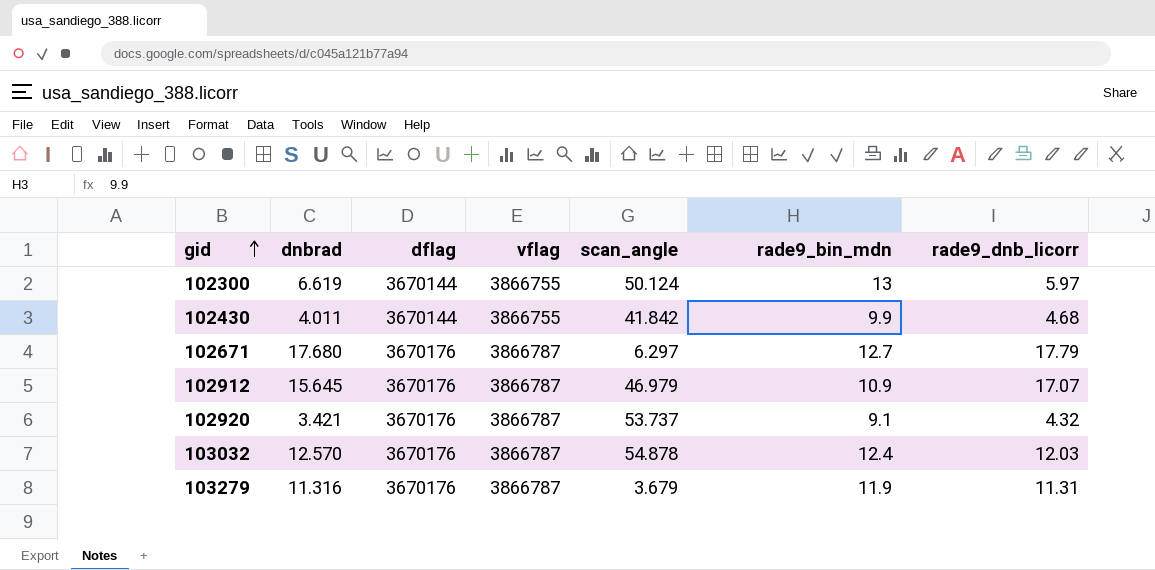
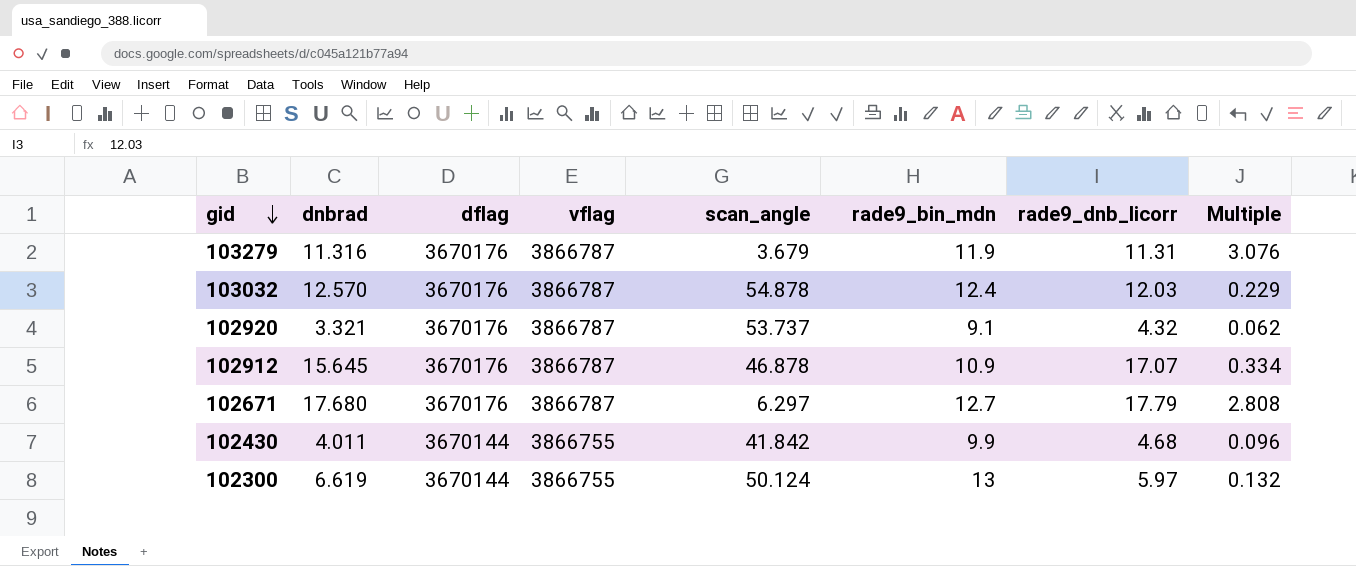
row order: gid ascending -> gid descending
column Multiple | formula: none -> [dnbrad] / [scan_angle]
102920 | dnbrad: 3.421 -> 3.321
102912 | scan_angle: 46.979 -> 46.878

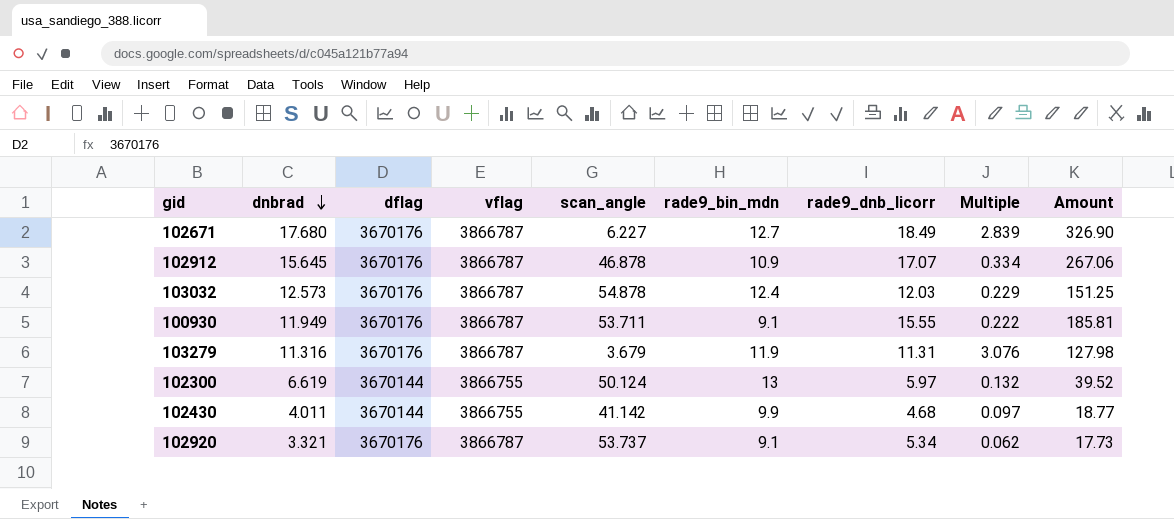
row order: gid descending -> dnbrad descending
column Amount | formula: none -> [dnbrad] * [rade9_dnb_licorr]
102671 | scan_angle: 6.297 -> 6.227
102671 | rade9_dnb_licorr: 17.79 -> 18.49
102671 | Multiple: 2.808 -> 2.839
103032 | dnbrad: 12.570 -> 12.573
row 100930: none -> 11.949 | 3670176 | 3866787 | 53.711 | 9.1 | 15.55 | 0.222 | 185.81
102430 | scan_angle: 41.842 -> 41.142
102430 | Multiple: 0.096 -> 0.097
102920 | rade9_dnb_licorr: 4.32 -> 5.34

